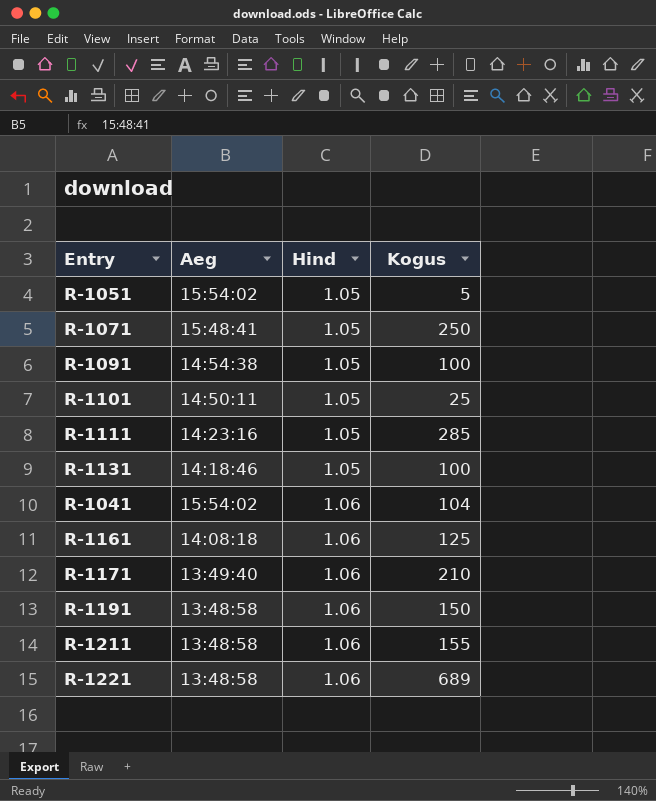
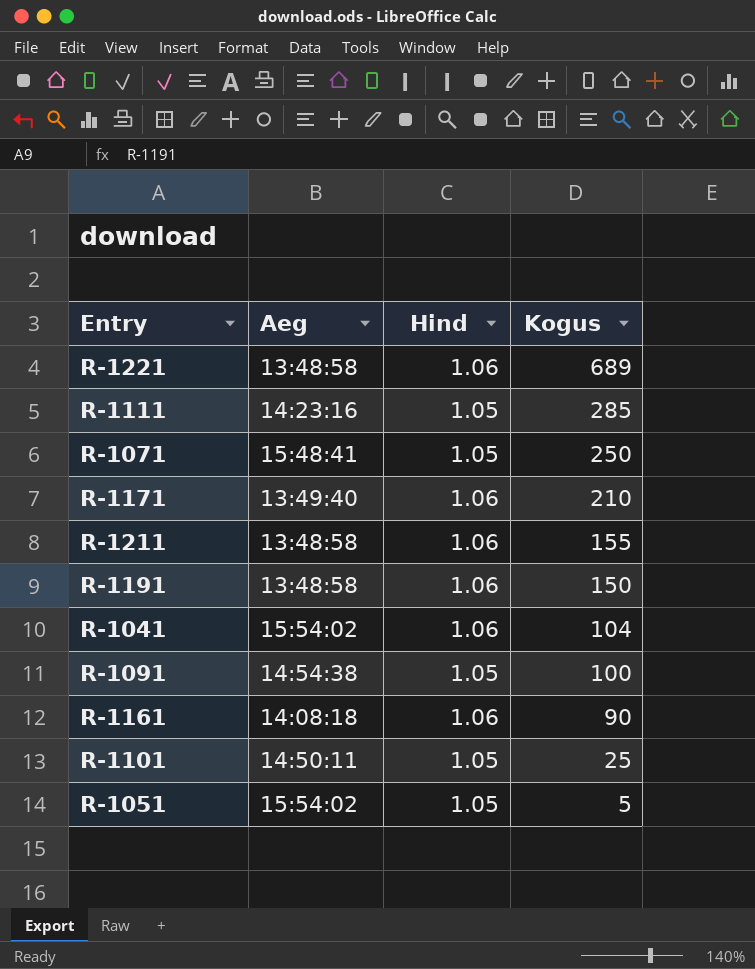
row order: Hind ascending -> Kogus descending
row R-1131: 14:18:46 | 1.05 | 100 -> none
R-1161 | Kogus: 125 -> 90

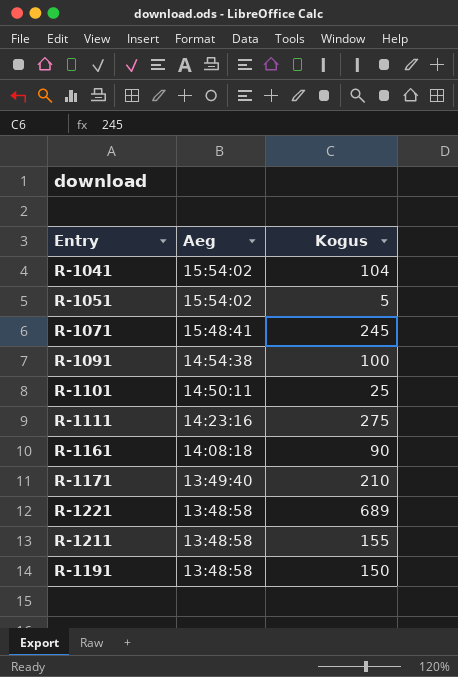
row order: Kogus descending -> Aeg descending
column Hind | position: 3 -> none
R-1071 | Kogus: 250 -> 245
R-1111 | Kogus: 285 -> 275

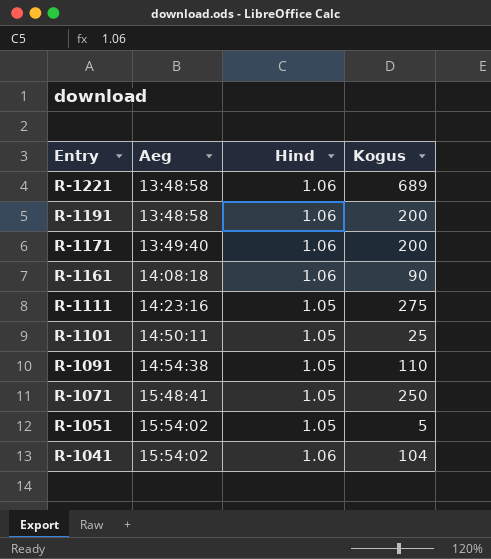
row order: Aeg descending -> Entry descending
column Hind | position: none -> 3
row R-1211: 13:48:58 | 155 -> none
R-1191 | Kogus: 150 -> 200
R-1171 | Kogus: 210 -> 200
R-1091 | Kogus: 100 -> 110
R-1071 | Kogus: 245 -> 250

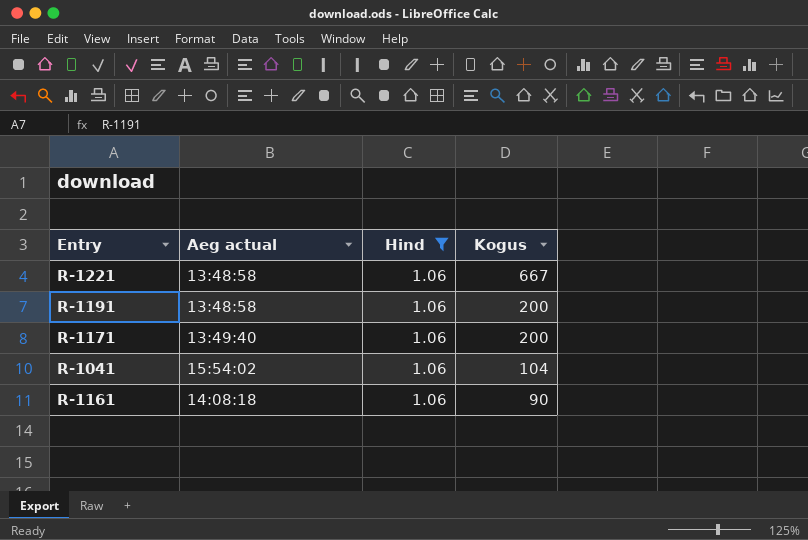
filter: none -> Hind = 1.06
row order: Entry descending -> Kogus descending
column name: Aeg -> Aeg actual
R-1221 | Kogus: 689 -> 667

